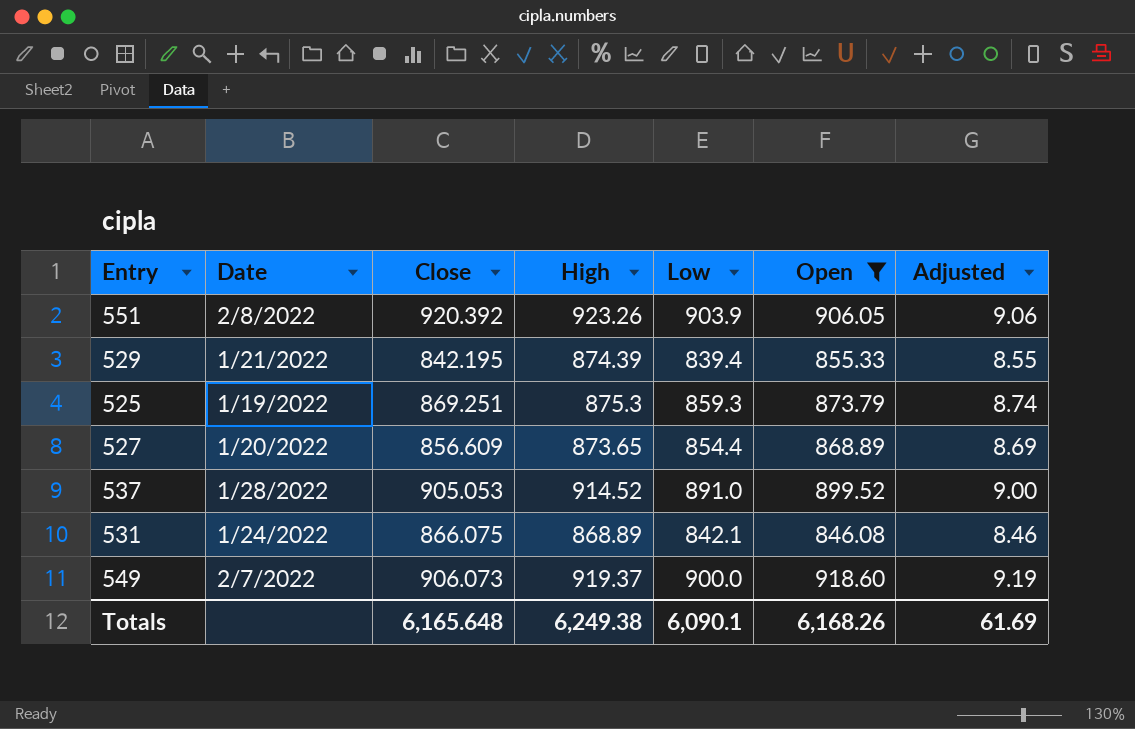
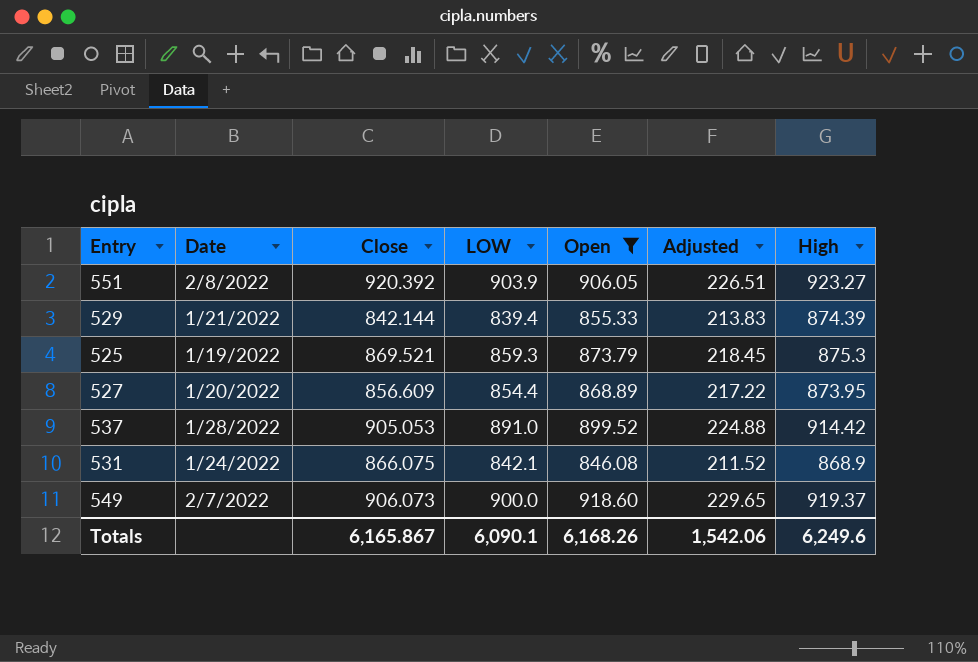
column name: Low -> LOW
column Adjusted | formula: [Open] * 0.01 -> [Open] * 0.25
column High | position: 4 -> 7
551 | High: 923.26 -> 923.27
529 | Close: 842.195 -> 842.144
525 | Close: 869.251 -> 869.521
527 | High: 873.65 -> 873.95
537 | High: 914.52 -> 914.42
531 | High: 868.89 -> 868.9
Totals | Close: 6,165.648 -> 6,165.867
Totals | Adjusted: 61.69 -> 1,542.06
Totals | High: 6,249.38 -> 6,249.6

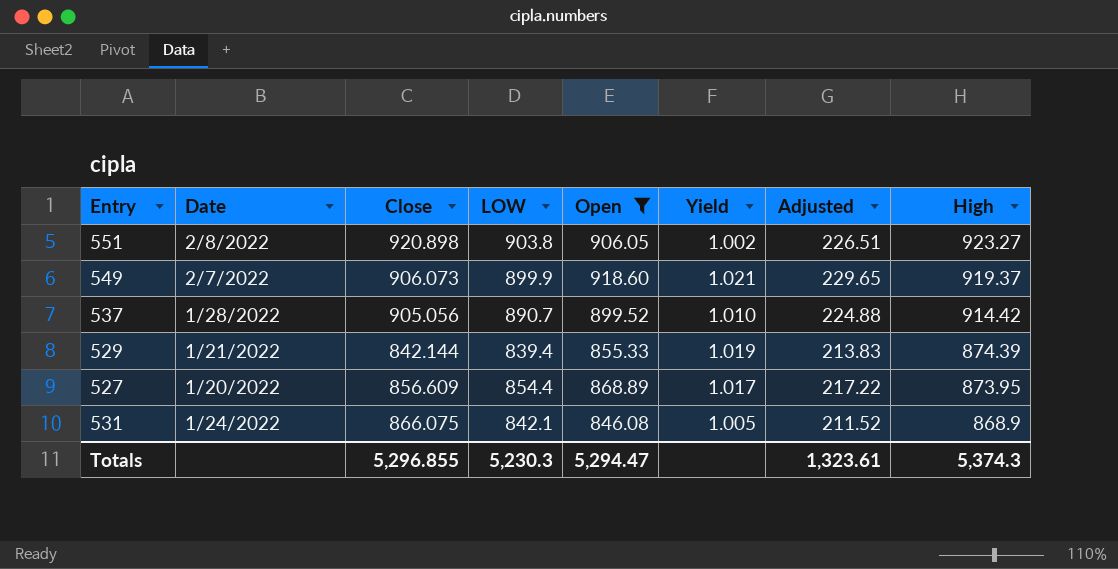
row order: none -> High descending
column Yield | formula: none -> [Open] / [LOW]
row 525: 1/19/2022 | 869.521 | 859.3 | 873.79 | 218.45 | 875.3 -> none
551 | Close: 920.392 -> 920.898
551 | LOW: 903.9 -> 903.8
549 | LOW: 900.0 -> 899.9
537 | Close: 905.053 -> 905.056
537 | LOW: 891.0 -> 890.7
Totals | Close: 6,165.867 -> 5,296.855
Totals | LOW: 6,090.1 -> 5,230.3
Totals | Open: 6,168.26 -> 5,294.47
Totals | Adjusted: 1,542.06 -> 1,323.61
Totals | High: 6,249.6 -> 5,374.3

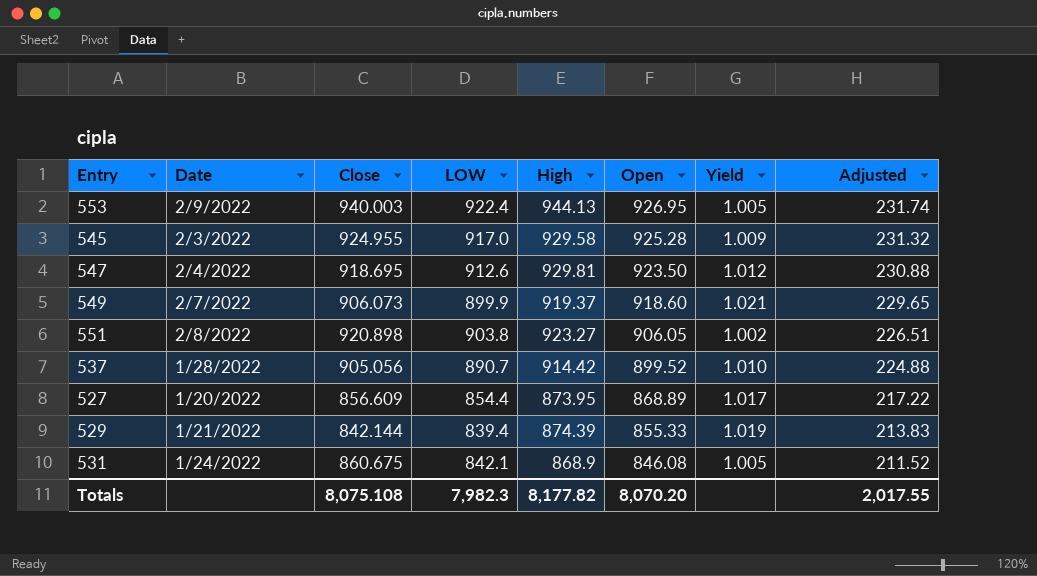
filter: Open <= 918.60 -> none
row order: High descending -> Open descending
column High | position: 8 -> 5
531 | Close: 866.075 -> 860.675
Totals | Close: 5,296.855 -> 8,075.108
Totals | LOW: 5,230.3 -> 7,982.3
Totals | High: 5,374.3 -> 8,177.82
Totals | Open: 5,294.47 -> 8,070.20
Totals | Adjusted: 1,323.61 -> 2,017.55

